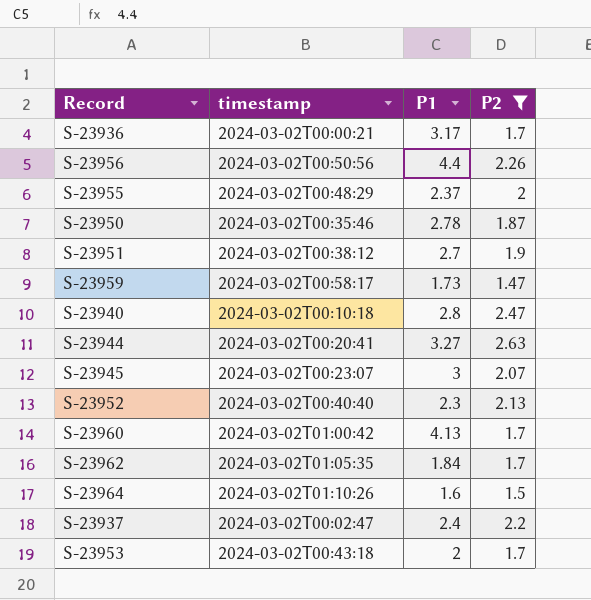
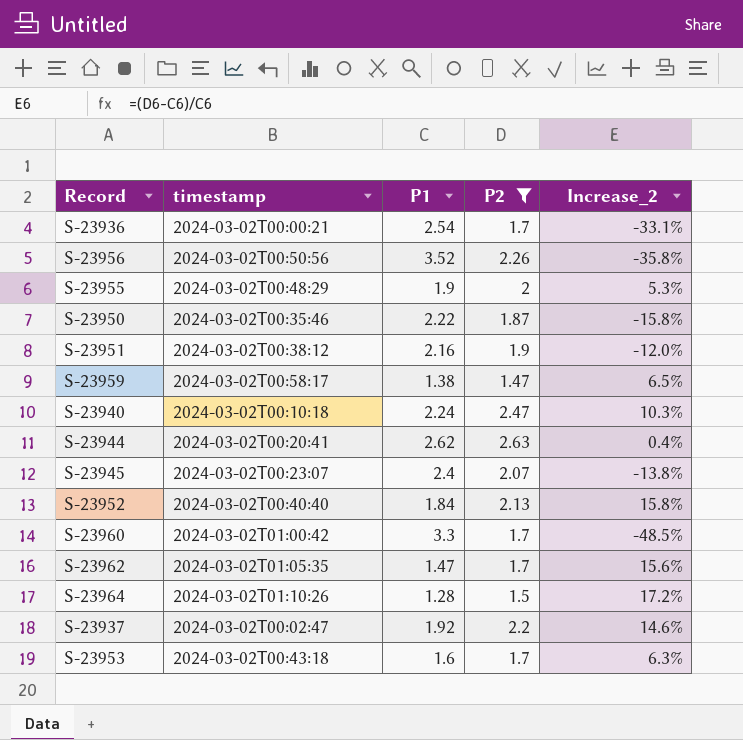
column Increase_2 | formula: none -> ([P2] - [P1]) / [P1]
S-23936 | P1: 3.17 -> 2.54
S-23956 | P1: 4.4 -> 3.52
S-23955 | P1: 2.37 -> 1.9
S-23950 | P1: 2.78 -> 2.22
S-23951 | P1: 2.7 -> 2.16
S-23959 | P1: 1.73 -> 1.38
S-23940 | P1: 2.8 -> 2.24
S-23944 | P1: 3.27 -> 2.62
S-23945 | P1: 3 -> 2.4
S-23952 | P1: 2.3 -> 1.84
S-23960 | P1: 4.13 -> 3.3
S-23962 | P1: 1.84 -> 1.47
S-23964 | P1: 1.6 -> 1.28
S-23937 | P1: 2.4 -> 1.92
S-23953 | P1: 2 -> 1.6

